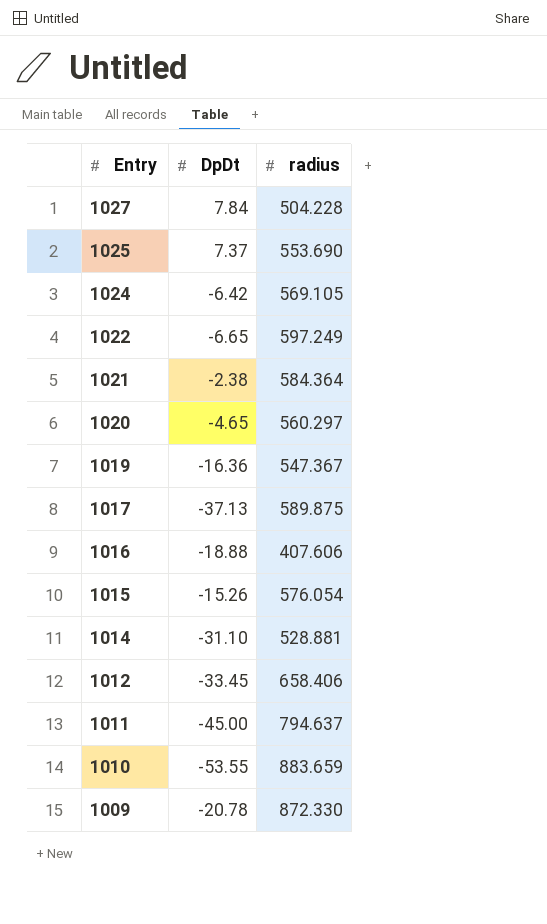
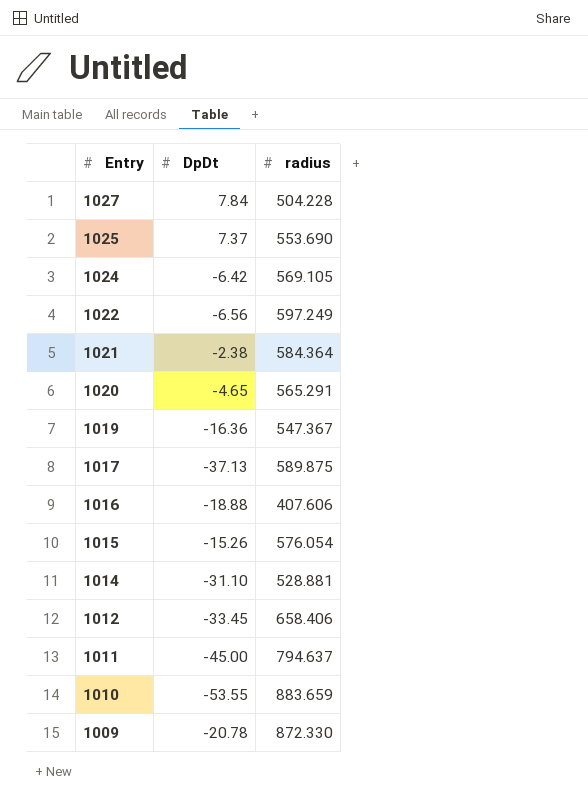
1022 | DpDt: -6.65 -> -6.56
1020 | radius: 560.297 -> 565.291

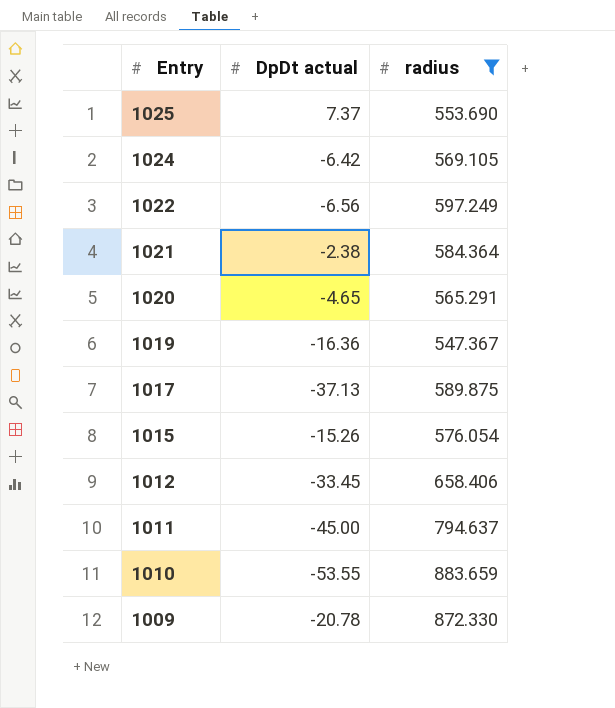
filter: none -> radius >= 547.367
column name: DpDt -> DpDt actual

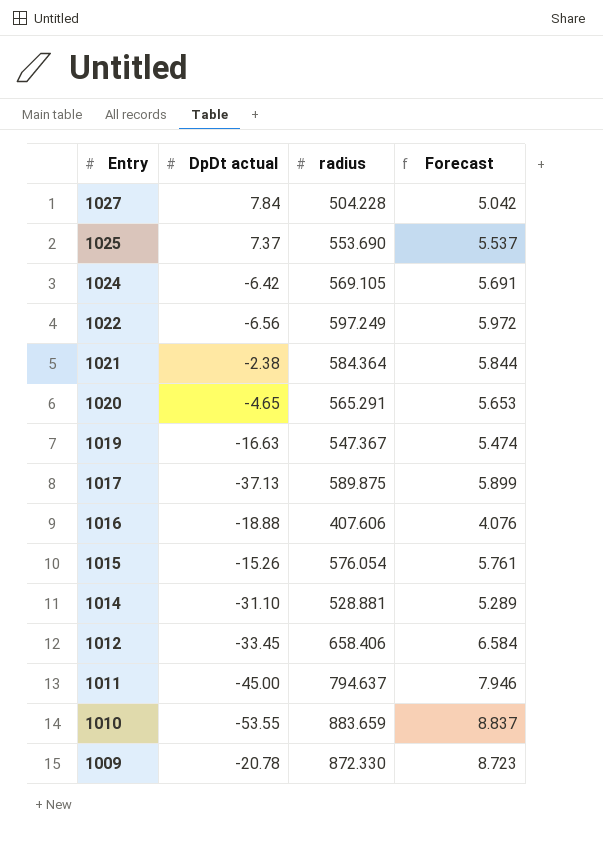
filter: radius >= 547.367 -> none
column Forecast | formula: none -> [radius] * 0.01
1019 | DpDt actual: -16.36 -> -16.63

